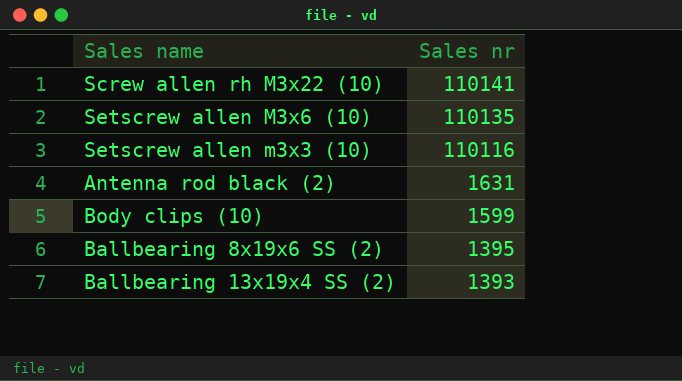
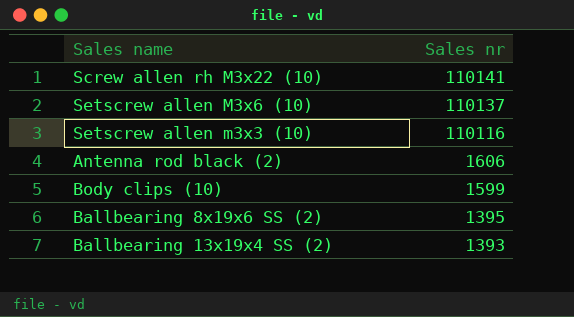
Setscrew allen M3x6 (10) | Sales nr: 110135 -> 110137
Antenna rod black (2) | Sales nr: 1631 -> 1606

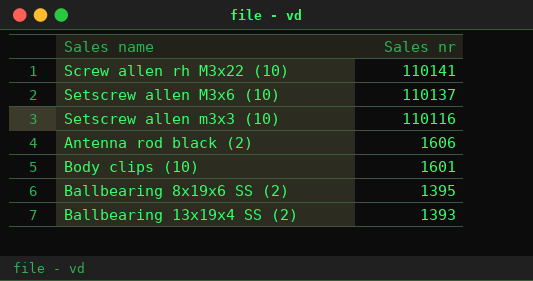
Body clips (10) | Sales nr: 1599 -> 1601

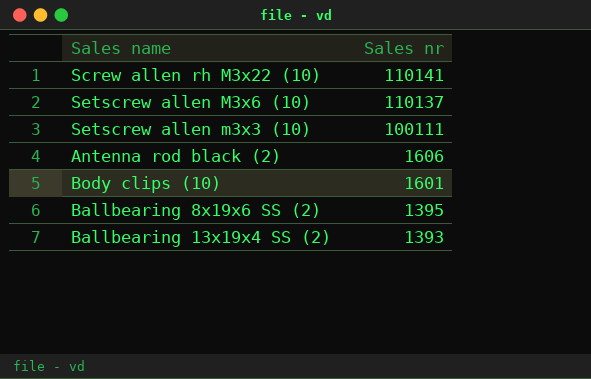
Setscrew allen m3x3 (10) | Sales nr: 110116 -> 100111

